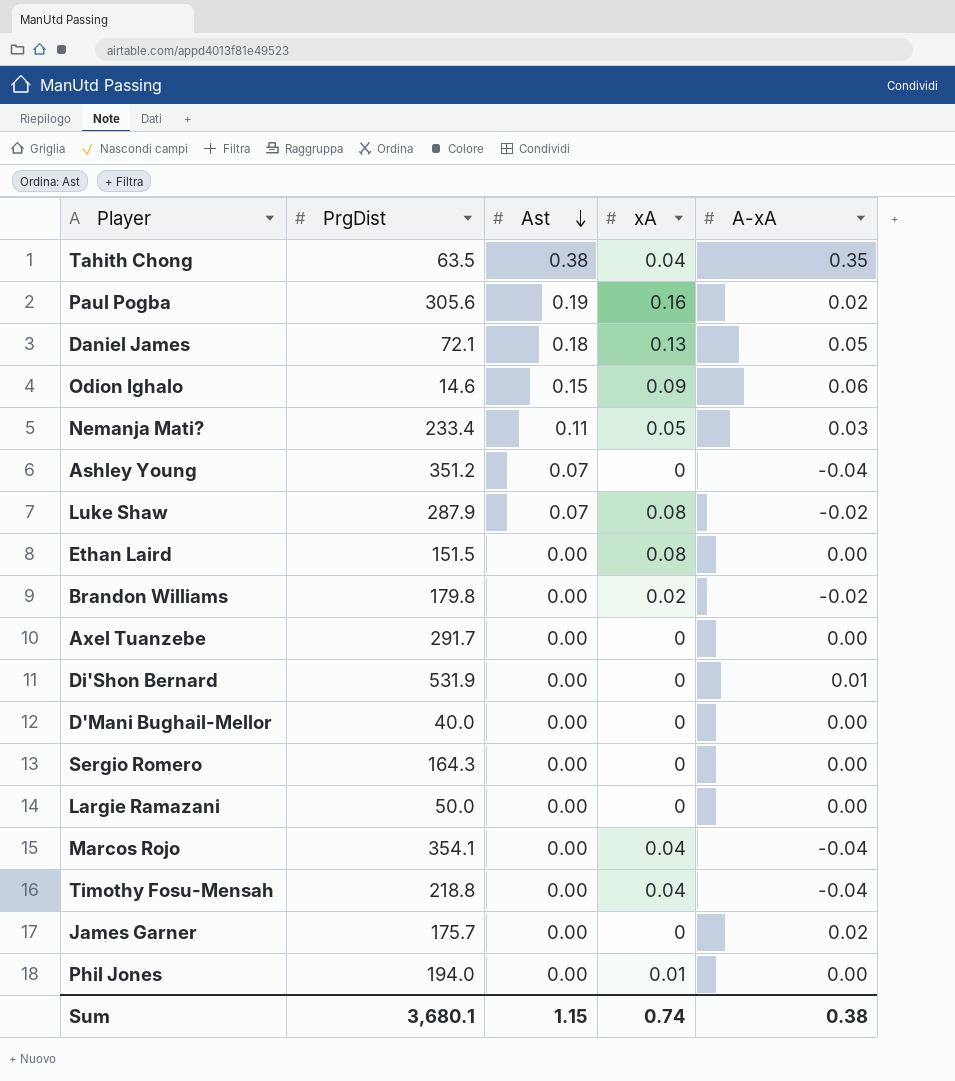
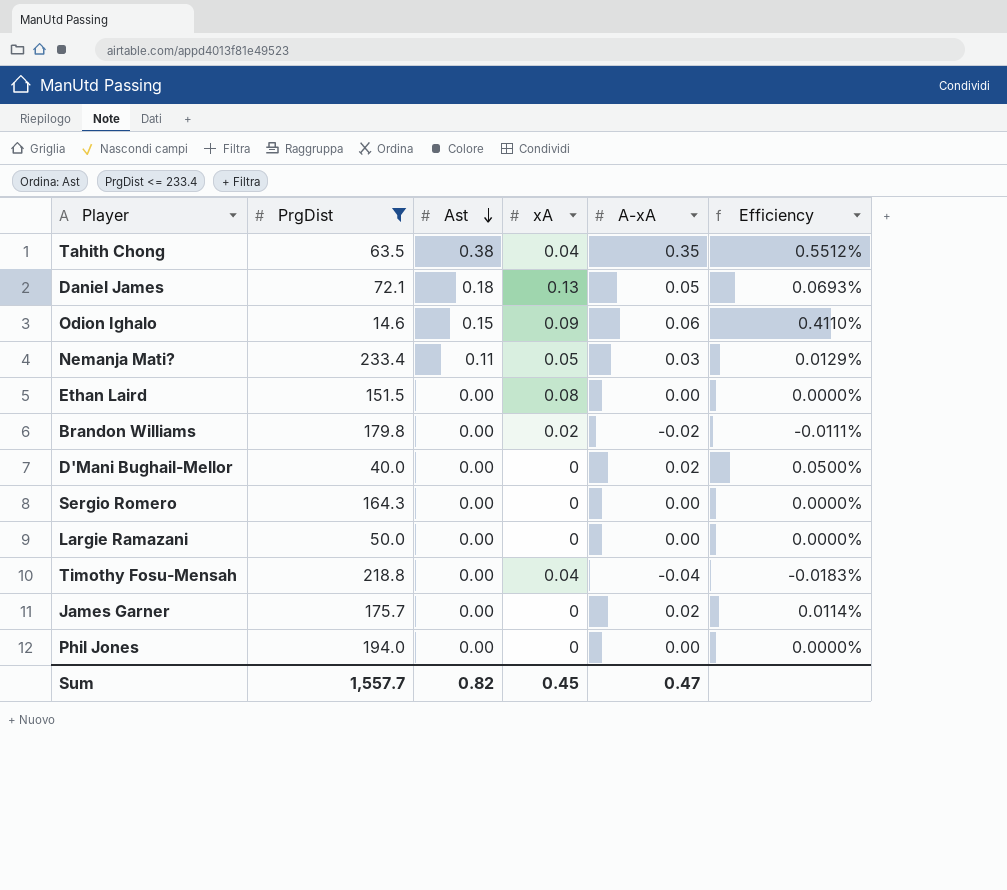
filter: none -> PrgDist <= 233.4
column Efficiency | formula: none -> [A-xA] / [PrgDist]
D'Mani Bughail-Mellor | A-xA: 0.00 -> 0.02
Phil Jones | xA: 0.01 -> 0
Sum | PrgDist: 3,680.1 -> 1,557.7
Sum | Ast: 1.15 -> 0.82
Sum | xA: 0.74 -> 0.45
Sum | A-xA: 0.38 -> 0.47

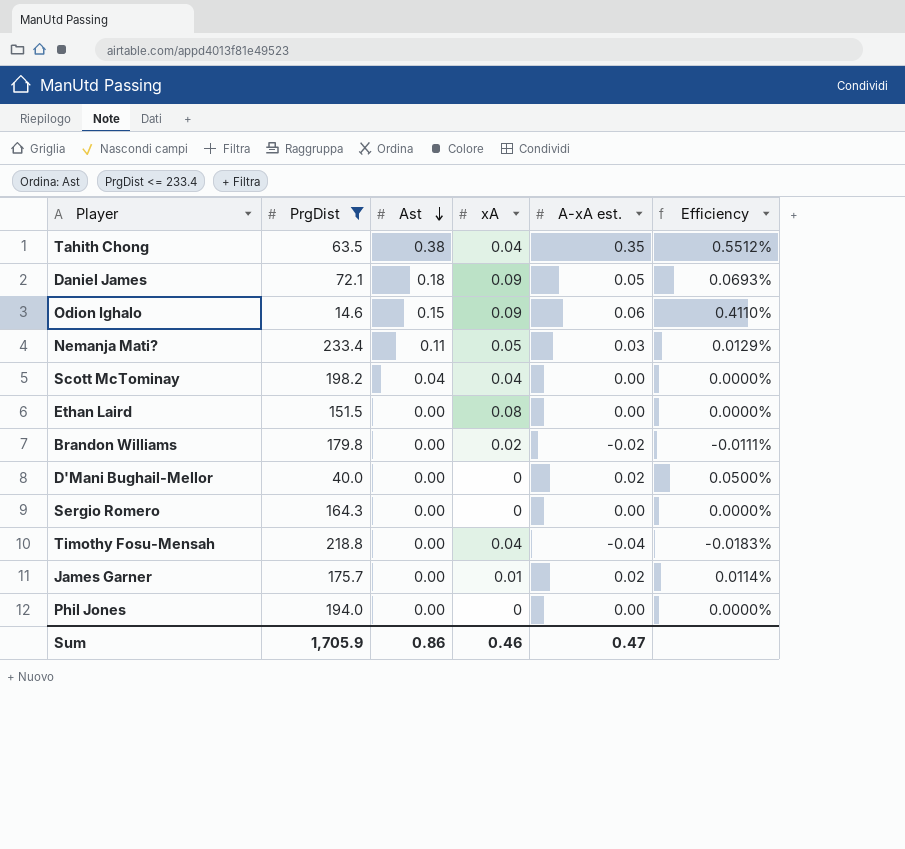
column name: A-xA -> A-xA est.
row Largie Ramazani: 50.0 | 0.00 | 0 | 0.00 | 0.0000% -> none
Daniel James | xA: 0.13 -> 0.09
row Scott McTominay: none -> 198.2 | 0.04 | 0.04 | 0.00 | 0.0000%
James Garner | xA: 0 -> 0.01
Sum | PrgDist: 1,557.7 -> 1,705.9
Sum | Ast: 0.82 -> 0.86
Sum | xA: 0.45 -> 0.46

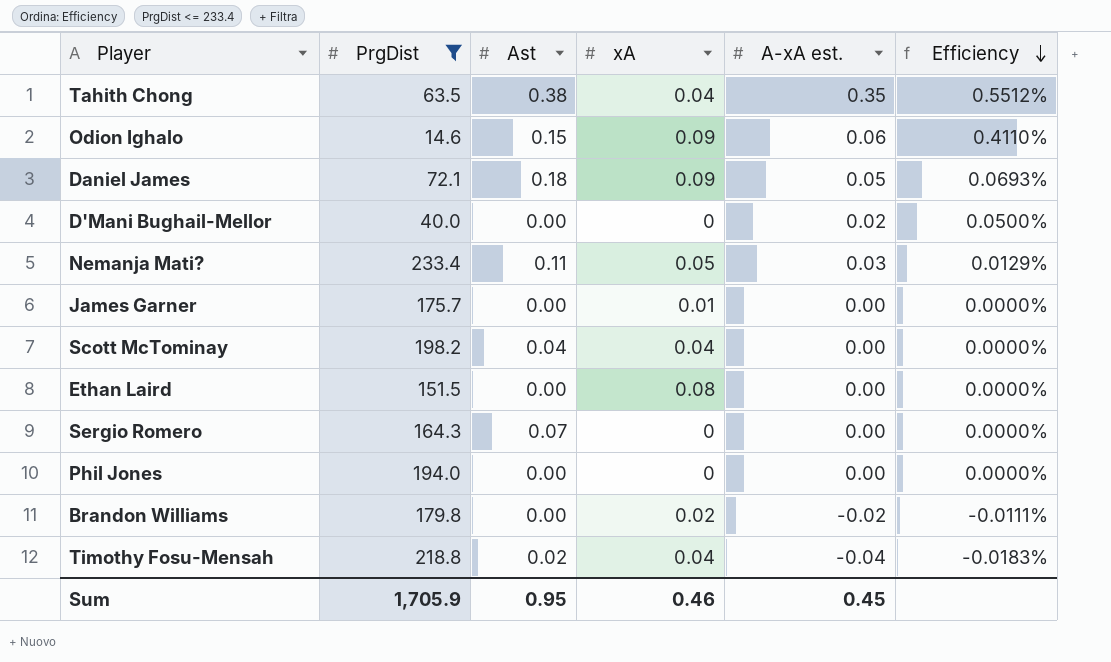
row order: Ast descending -> Efficiency descending
James Garner | A-xA est.: 0.02 -> 0.00
James Garner | Efficiency: 0.0114% -> 0.0000%
Sergio Romero | Ast: 0.00 -> 0.07
Timothy Fosu-Mensah | Ast: 0.00 -> 0.02
Sum | Ast: 0.86 -> 0.95
Sum | A-xA est.: 0.47 -> 0.45

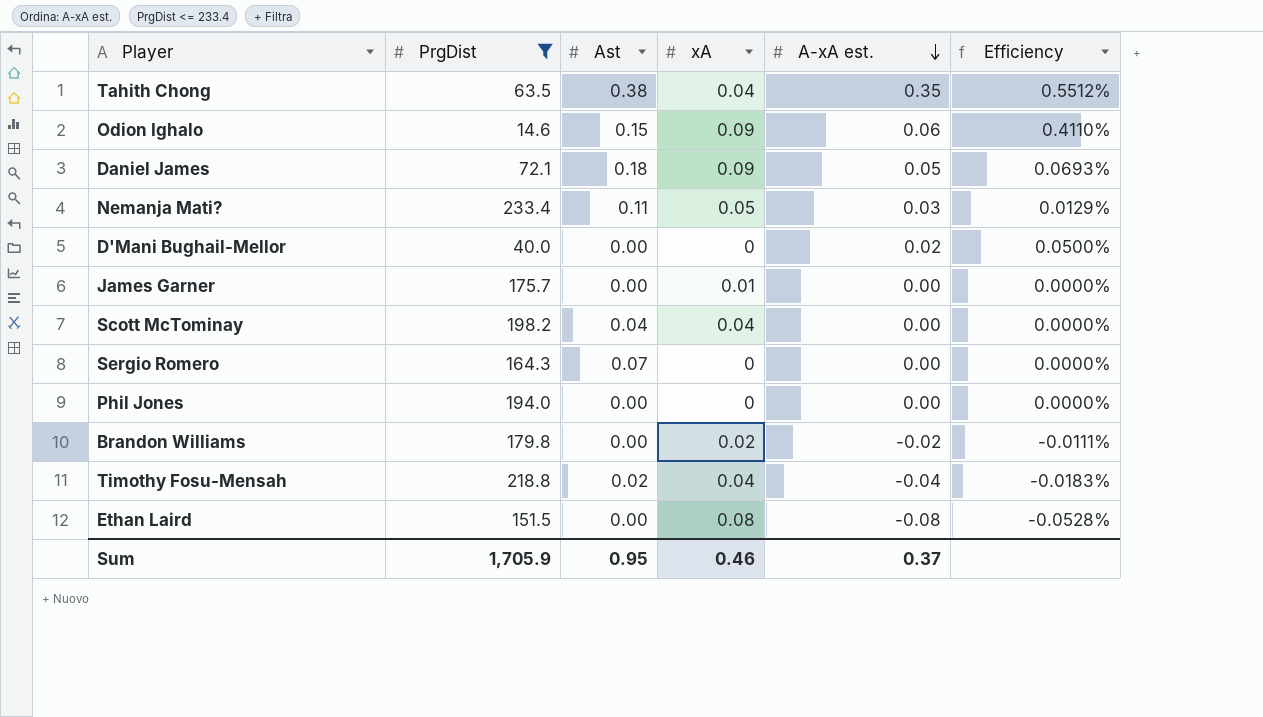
row order: Efficiency descending -> A-xA est. descending
Ethan Laird | A-xA est.: 0.00 -> -0.08
Ethan Laird | Efficiency: 0.0000% -> -0.0528%
Sum | A-xA est.: 0.45 -> 0.37

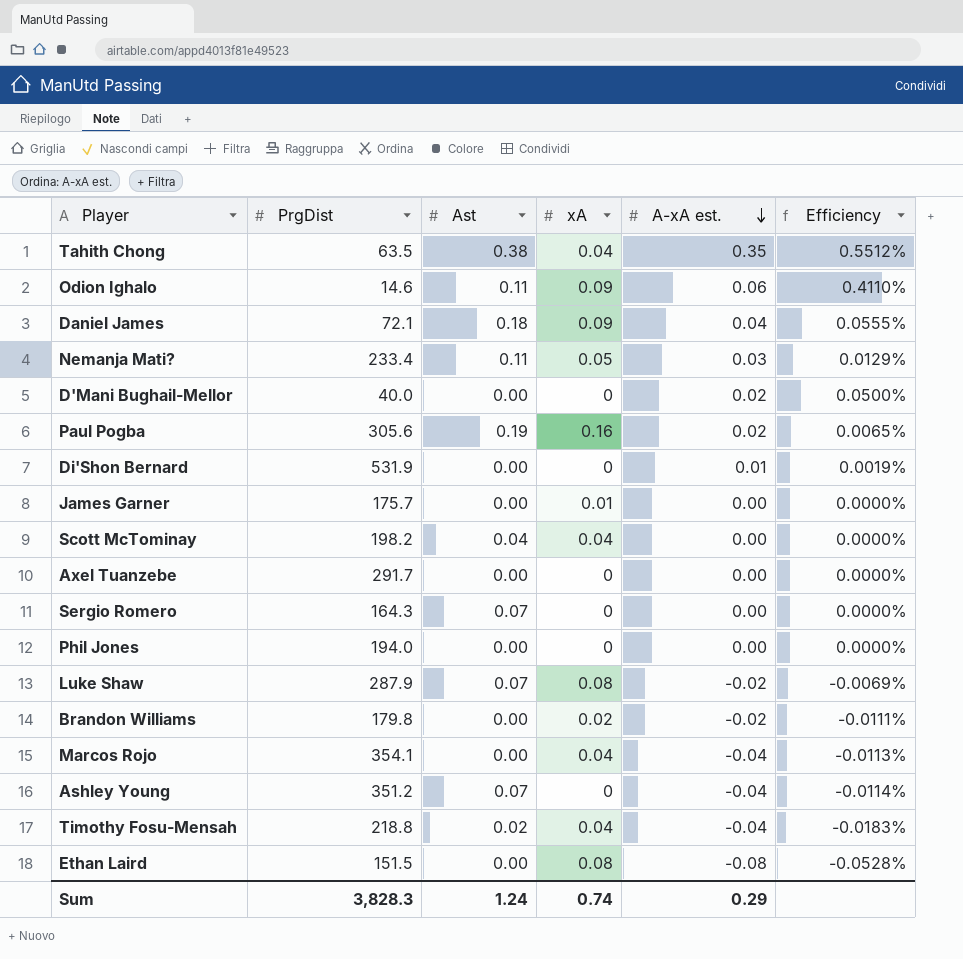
filter: PrgDist <= 233.4 -> none
Odion Ighalo | Ast: 0.15 -> 0.11
Daniel James | A-xA est.: 0.05 -> 0.04
Daniel James | Efficiency: 0.0693% -> 0.0555%
Sum | PrgDist: 1,705.9 -> 3,828.3
Sum | Ast: 0.95 -> 1.24
Sum | xA: 0.46 -> 0.74
Sum | A-xA est.: 0.37 -> 0.29

